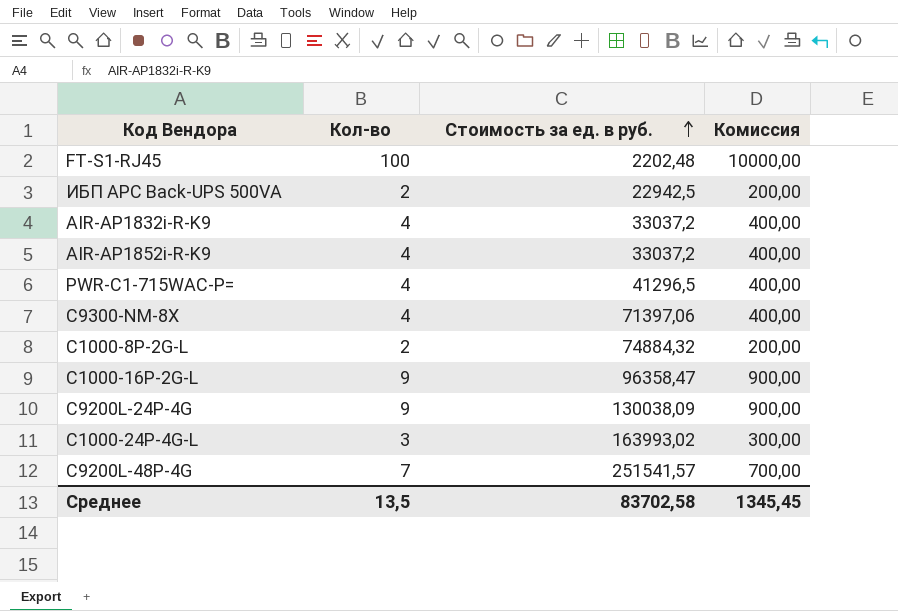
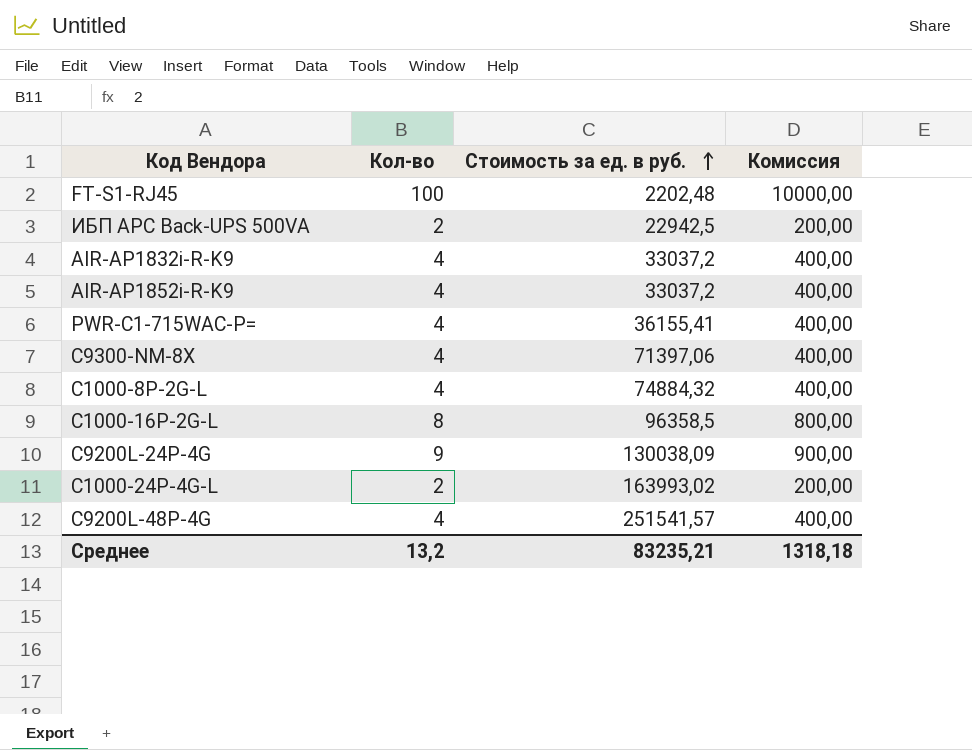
PWR-C1-715WAC-P= | Стоимость за ед. в руб.: 41296,5 -> 36155,41
C1000-8P-2G-L | Кол-во: 2 -> 4
C1000-8P-2G-L | Комиссия: 200,00 -> 400,00
C1000-16P-2G-L | Кол-во: 9 -> 8
C1000-16P-2G-L | Стоимость за ед. в руб.: 96358,47 -> 96358,5
C1000-16P-2G-L | Комиссия: 900,00 -> 800,00
C1000-24P-4G-L | Кол-во: 3 -> 2
C1000-24P-4G-L | Комиссия: 300,00 -> 200,00
C9200L-48P-4G | Кол-во: 7 -> 4
C9200L-48P-4G | Комиссия: 700,00 -> 400,00
Среднее | Кол-во: 13,5 -> 13,2
Среднее | Стоимость за ед. в руб.: 83702,58 -> 83235,21
Среднее | Комиссия: 1345,45 -> 1318,18

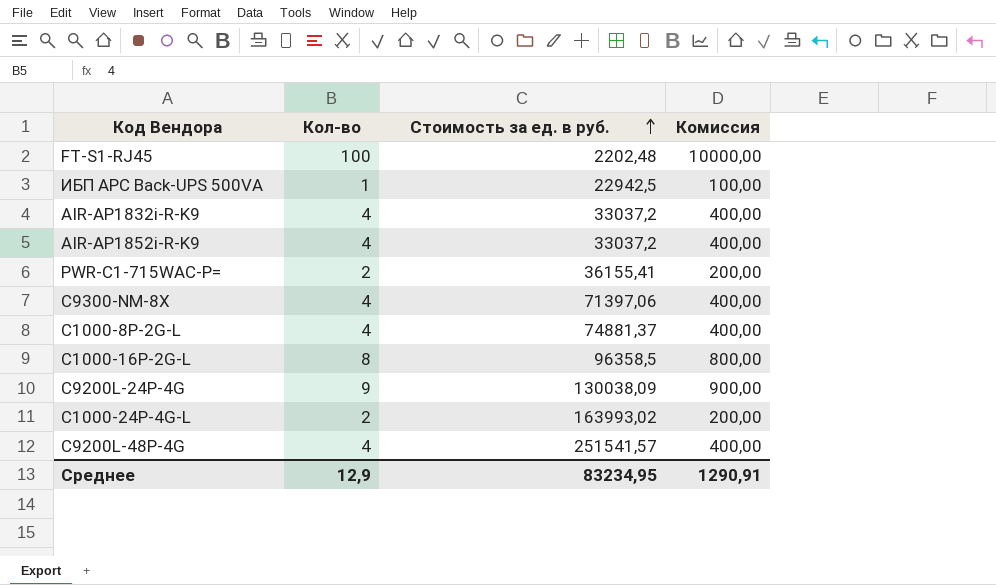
ИБП APC Back-UPS 500VA | Кол-во: 2 -> 1
ИБП APC Back-UPS 500VA | Комиссия: 200,00 -> 100,00
PWR-C1-715WAC-P= | Кол-во: 4 -> 2
PWR-C1-715WAC-P= | Комиссия: 400,00 -> 200,00
C1000-8P-2G-L | Стоимость за ед. в руб.: 74884,32 -> 74881,37
Среднее | Кол-во: 13,2 -> 12,9
Среднее | Стоимость за ед. в руб.: 83235,21 -> 83234,95
Среднее | Комиссия: 1318,18 -> 1290,91

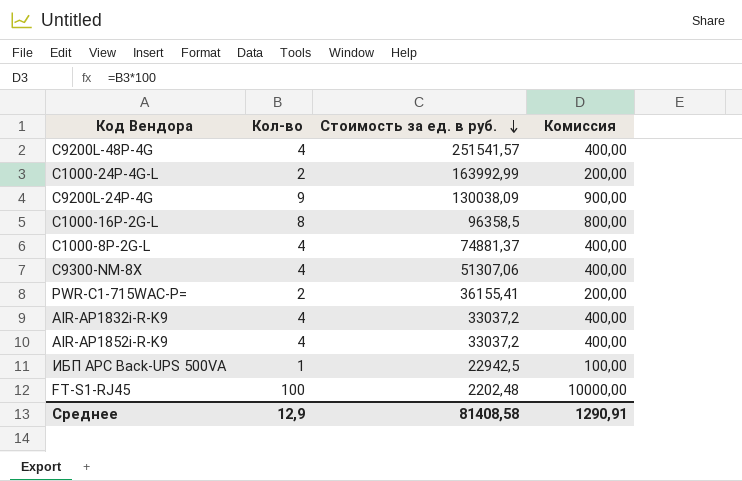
row order: Стоимость за ед. в руб. ascending -> Стоимость за ед. в руб. descending
C1000-24P-4G-L | Стоимость за ед. в руб.: 163993,02 -> 163992,99
C9300-NM-8X | Стоимость за ед. в руб.: 71397,06 -> 51307,06
Среднее | Стоимость за ед. в руб.: 83234,95 -> 81408,58

